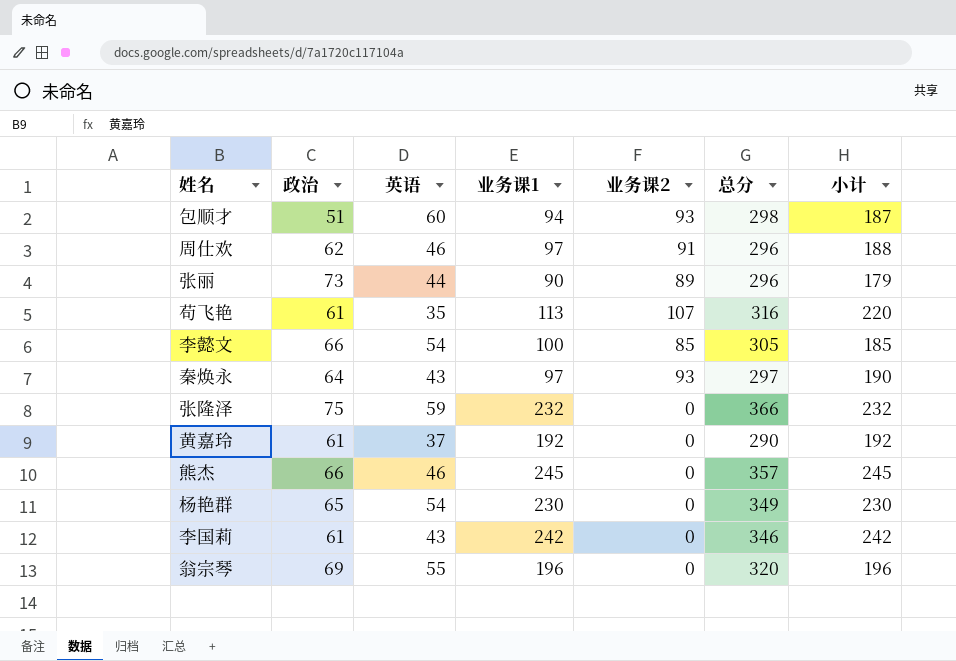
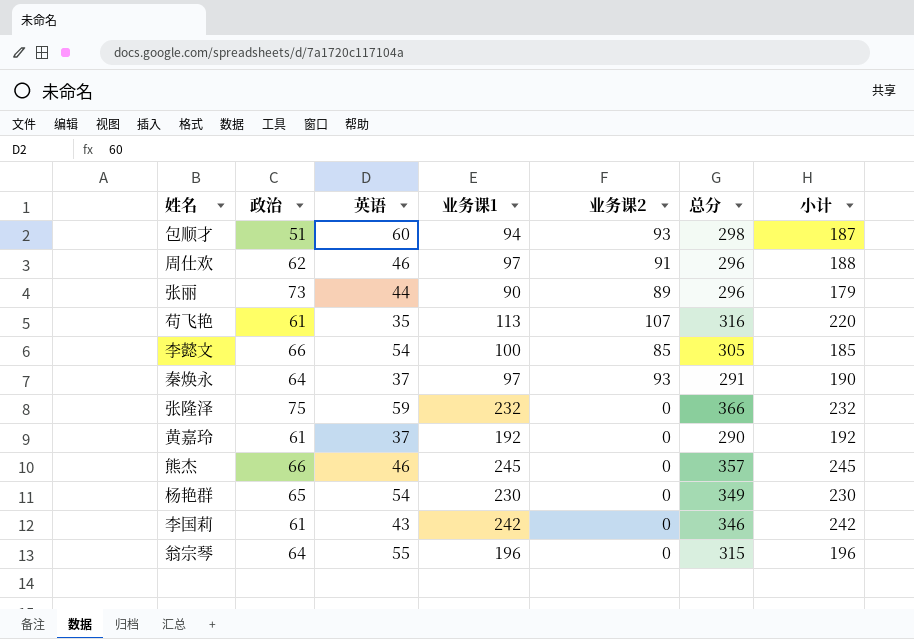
秦焕永 | 英语: 43 -> 37
秦焕永 | 总分: 297 -> 291
翁宗琴 | 政治: 69 -> 64
翁宗琴 | 总分: 320 -> 315

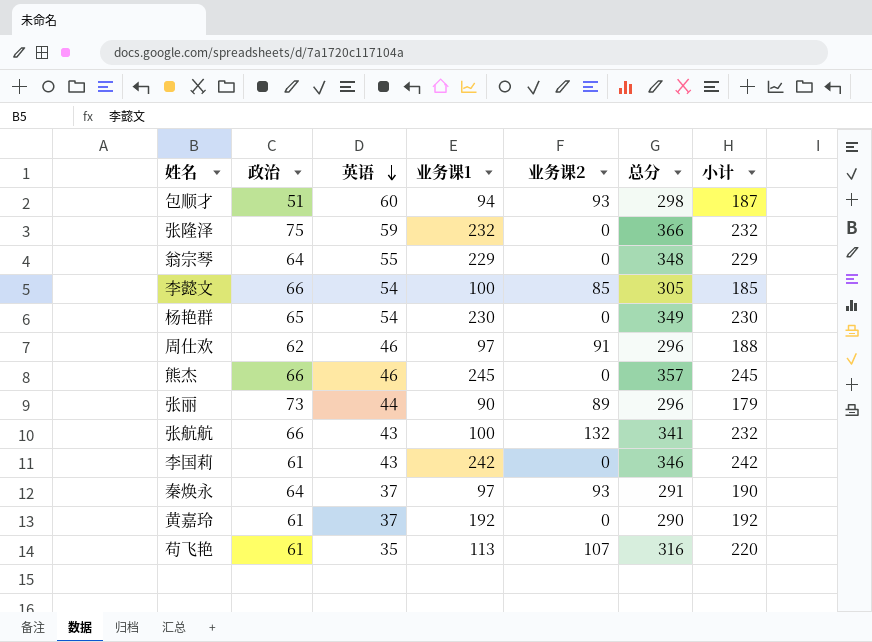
row order: none -> 英语 descending
翁宗琴 | 业务课1: 196 -> 229
翁宗琴 | 总分: 315 -> 348
翁宗琴 | 小计: 196 -> 229
row 张航航: none -> 66 | 43 | 100 | 132 | 341 | 232

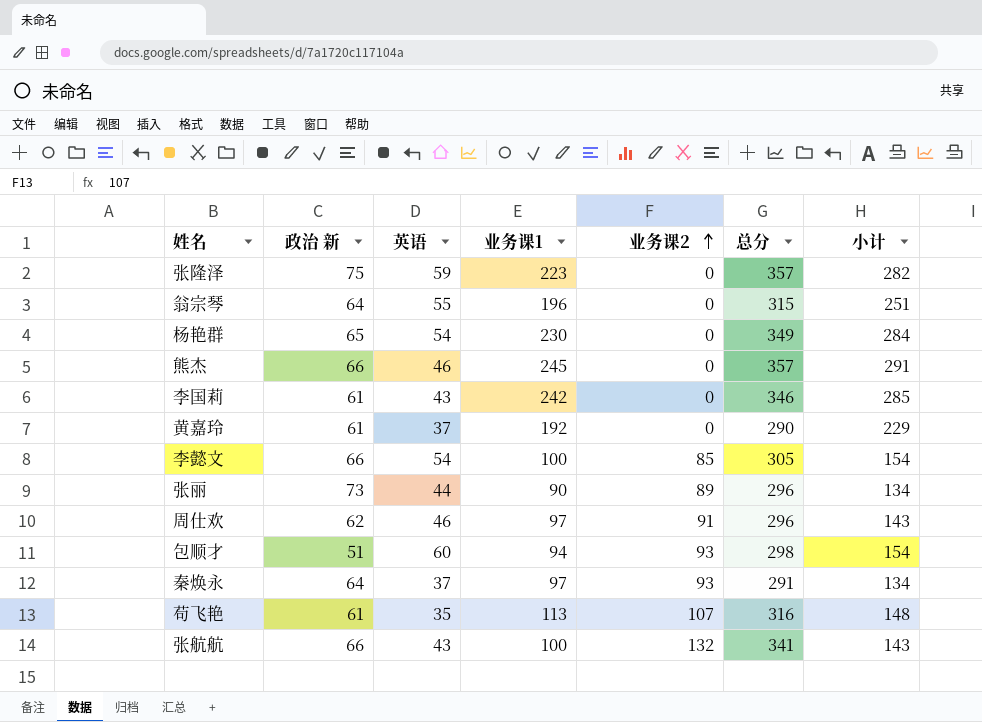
row order: 英语 descending -> 业务课2 ascending
column name: 政治 -> 政治 新
column 小计 | formula: [业务课1] + [业务课2] -> [英语] + [业务课1]
张隆泽 | 业务课1: 232 -> 223
张隆泽 | 总分: 366 -> 357
翁宗琴 | 业务课1: 229 -> 196
翁宗琴 | 总分: 348 -> 315

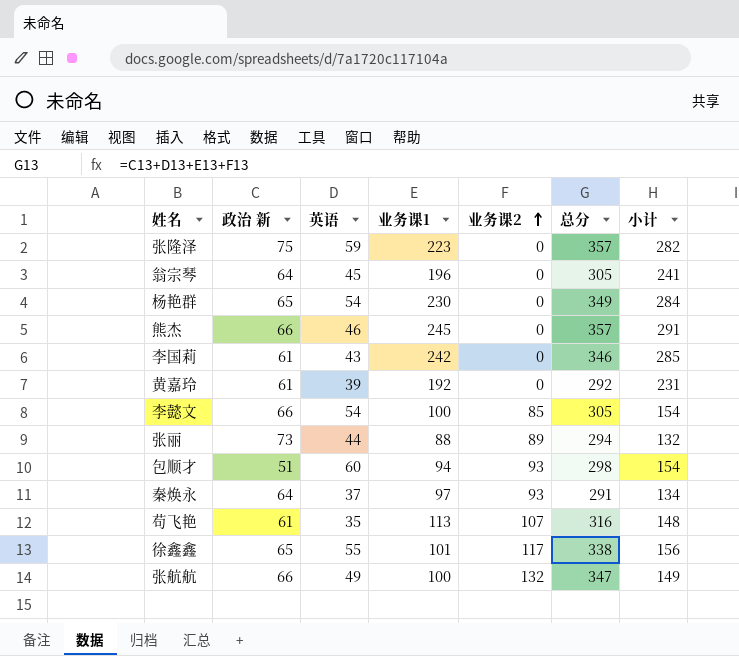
row 周仕欢: 62 | 46 | 97 | 91 | 296 | 143 -> none
翁宗琴 | 英语: 55 -> 45
翁宗琴 | 总分: 315 -> 305
翁宗琴 | 小计: 251 -> 241
黄嘉玲 | 英语: 37 -> 39
黄嘉玲 | 总分: 290 -> 292
黄嘉玲 | 小计: 229 -> 231
张丽 | 业务课1: 90 -> 88
张丽 | 总分: 296 -> 294
张丽 | 小计: 134 -> 132
row 徐鑫鑫: none -> 65 | 55 | 101 | 117 | 338 | 156
张航航 | 英语: 43 -> 49
张航航 | 总分: 341 -> 347
张航航 | 小计: 143 -> 149

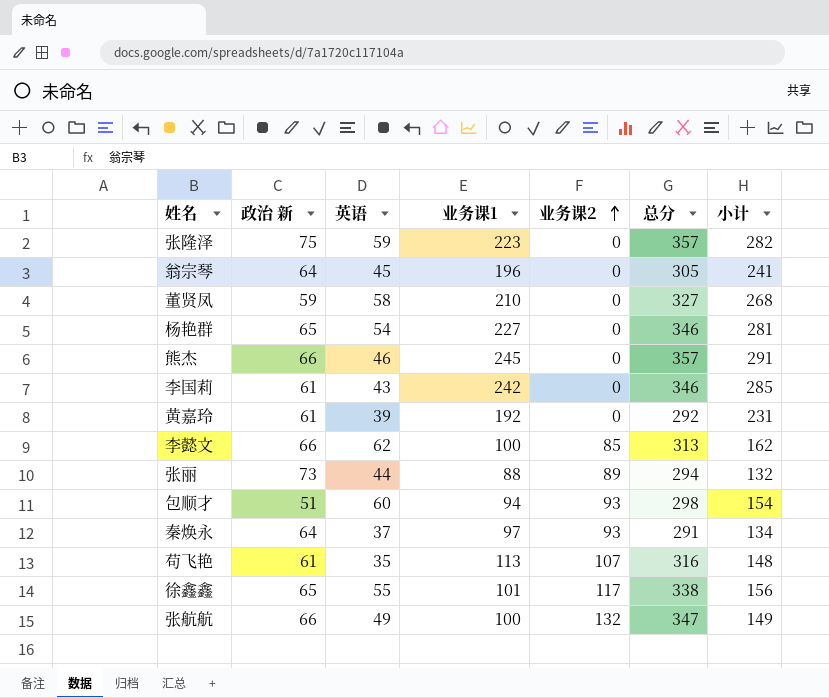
row 董贤凤: none -> 59 | 58 | 210 | 0 | 327 | 268
杨艳群 | 业务课1: 230 -> 227
杨艳群 | 总分: 349 -> 346
杨艳群 | 小计: 284 -> 281
李懿文 | 英语: 54 -> 62
李懿文 | 总分: 305 -> 313
李懿文 | 小计: 154 -> 162

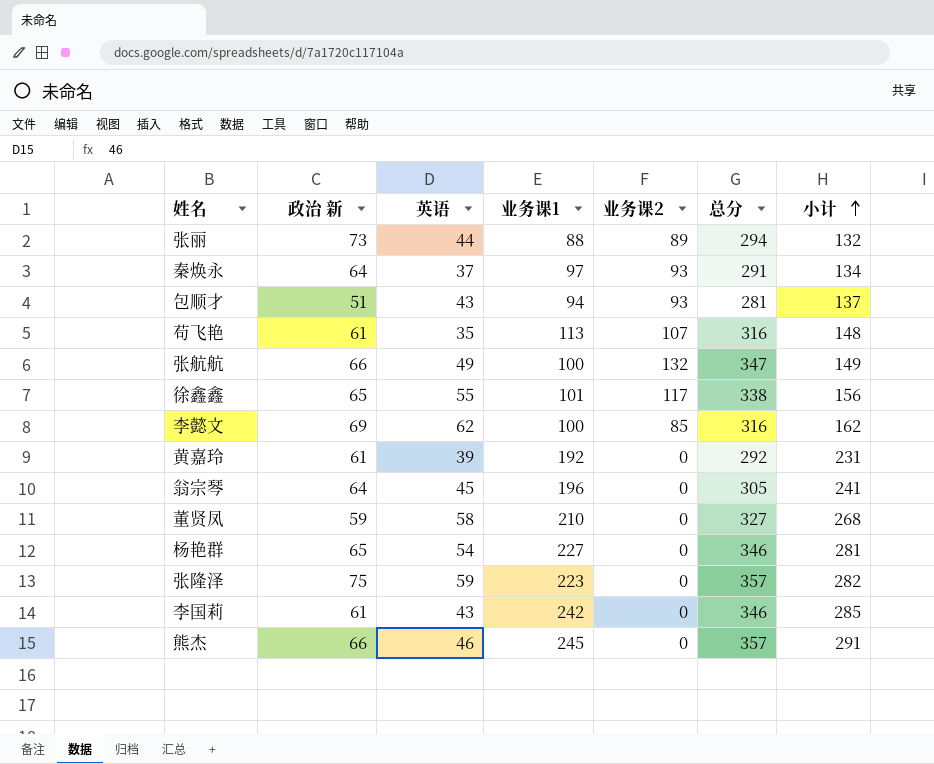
row order: 业务课2 ascending -> 小计 ascending
包顺才 | 英语: 60 -> 43
包顺才 | 总分: 298 -> 281
包顺才 | 小计: 154 -> 137
李懿文 | 政治 新: 66 -> 69
李懿文 | 总分: 313 -> 316

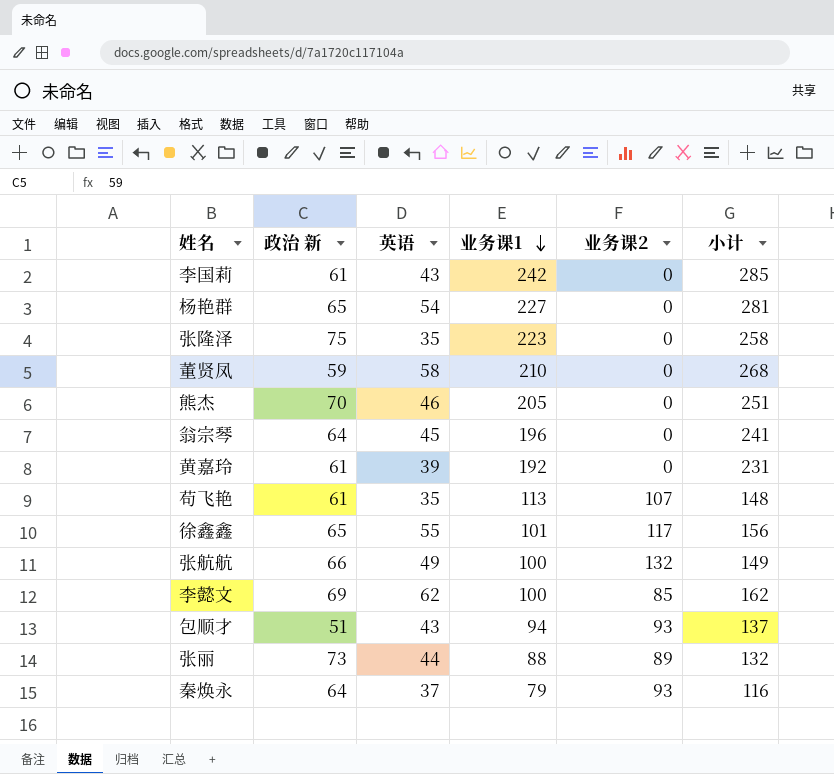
row order: 小计 ascending -> 业务课1 descending
column 总分 | formula: [政治 新] + [英语] + [业务课1] + [业务课2] -> none
张隆泽 | 英语: 59 -> 35
张隆泽 | 小计: 282 -> 258
熊杰 | 政治 新: 66 -> 70
熊杰 | 业务课1: 245 -> 205
熊杰 | 小计: 291 -> 251
秦焕永 | 业务课1: 97 -> 79
秦焕永 | 小计: 134 -> 116

